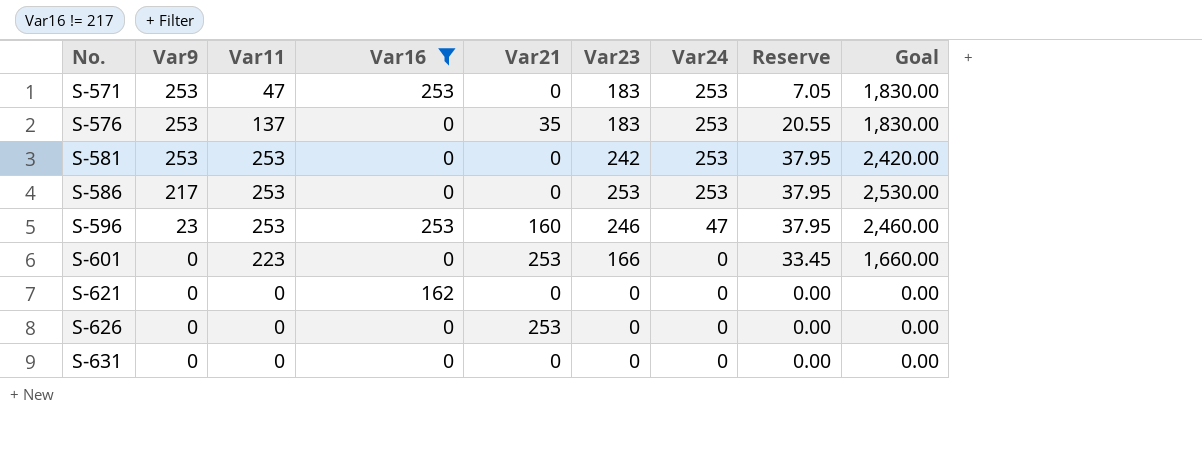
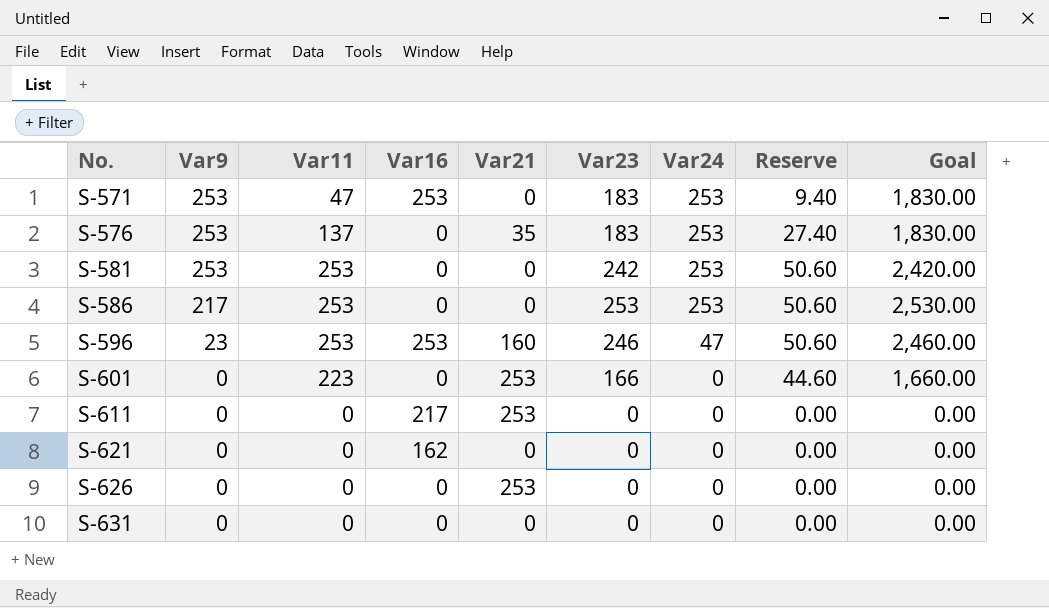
filter: Var16 != 217 -> none
column Reserve | formula: [Var11] * 0.15 -> [Var11] * 0.2

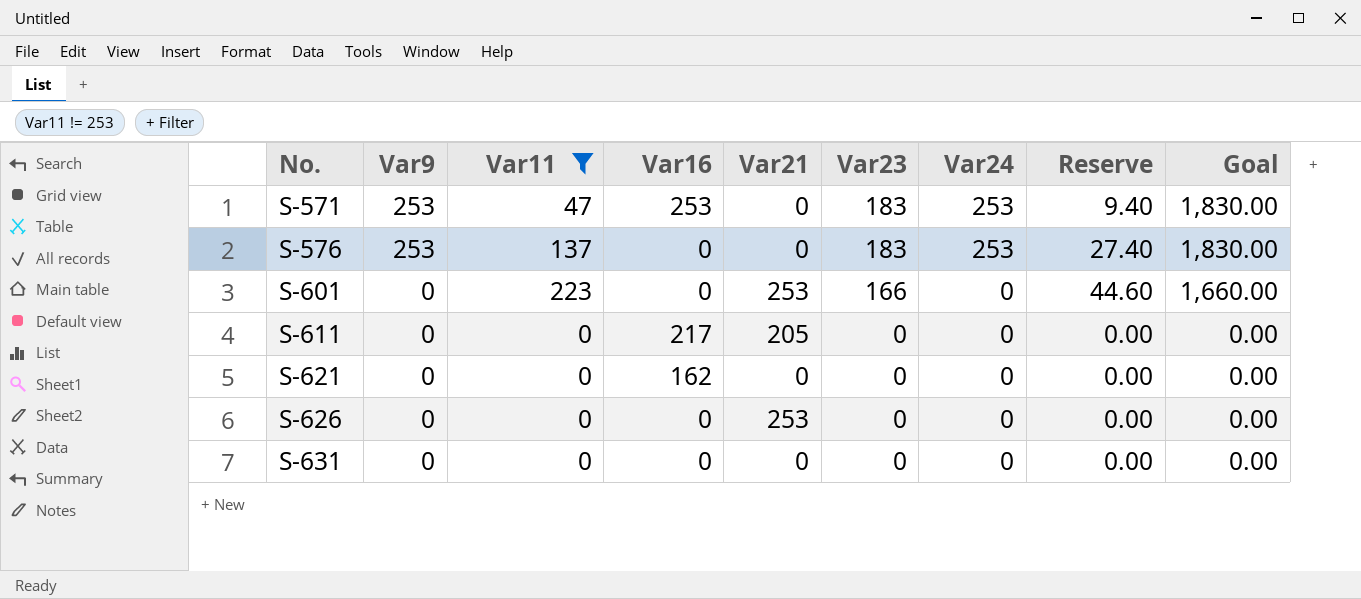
filter: none -> Var11 != 253
S-576 | Var21: 35 -> 0
S-611 | Var21: 253 -> 205

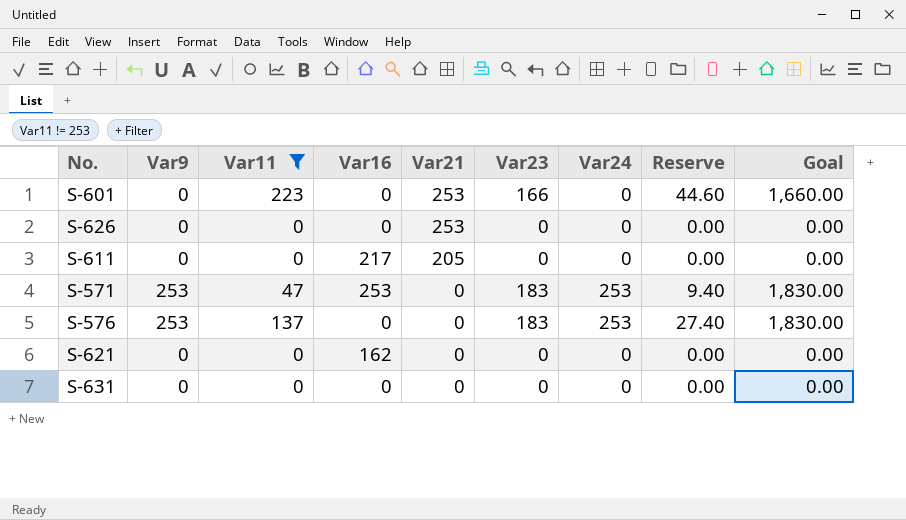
row order: No. ascending -> Var21 descending

